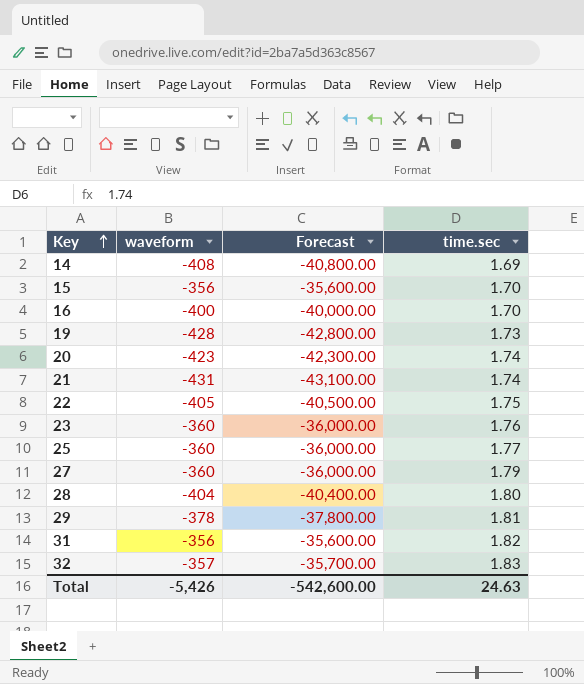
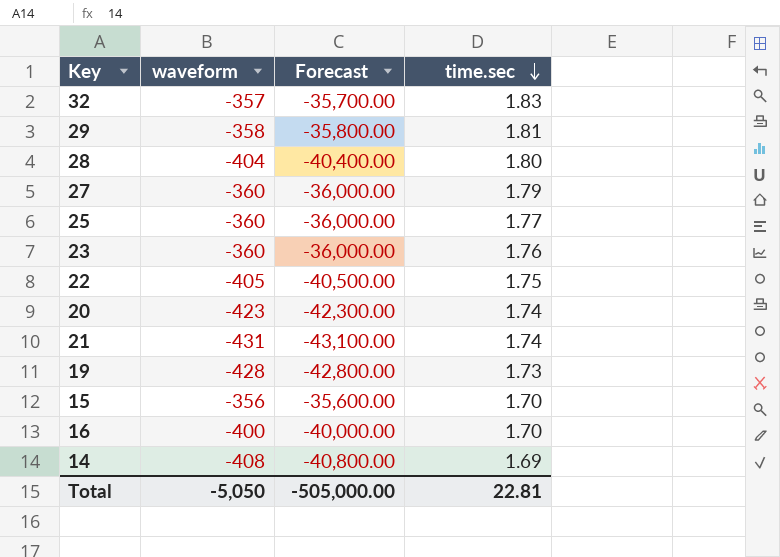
row order: Key ascending -> time.sec descending
row 31: -356 | -35,600.00 | 1.82 -> none
29 | waveform: -378 -> -358
29 | Forecast: -37,800.00 -> -35,800.00
Total | waveform: -5,426 -> -5,050
Total | Forecast: -542,600.00 -> -505,000.00
Total | time.sec: 24.63 -> 22.81

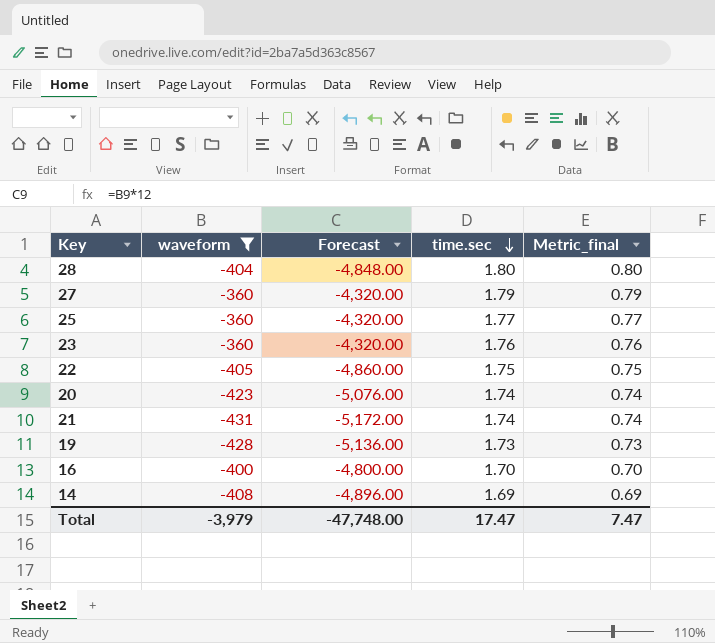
filter: none -> waveform <= -360
column Forecast | formula: [waveform] * 100 -> [waveform] * 12
column Metric_final | formula: none -> [time.sec] - 1
Total | waveform: -5,050 -> -3,979
Total | Forecast: -505,000.00 -> -47,748.00
Total | time.sec: 22.81 -> 17.47

